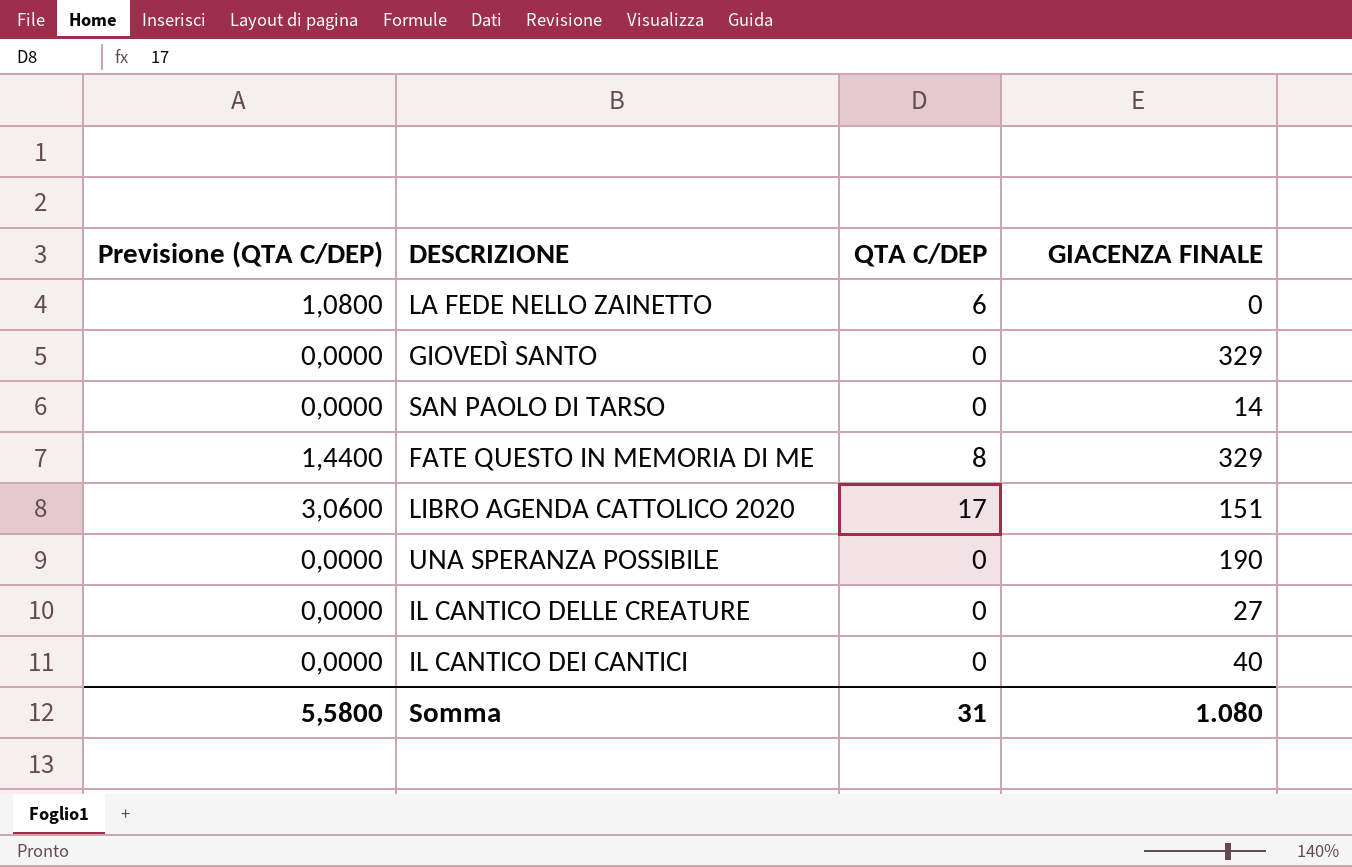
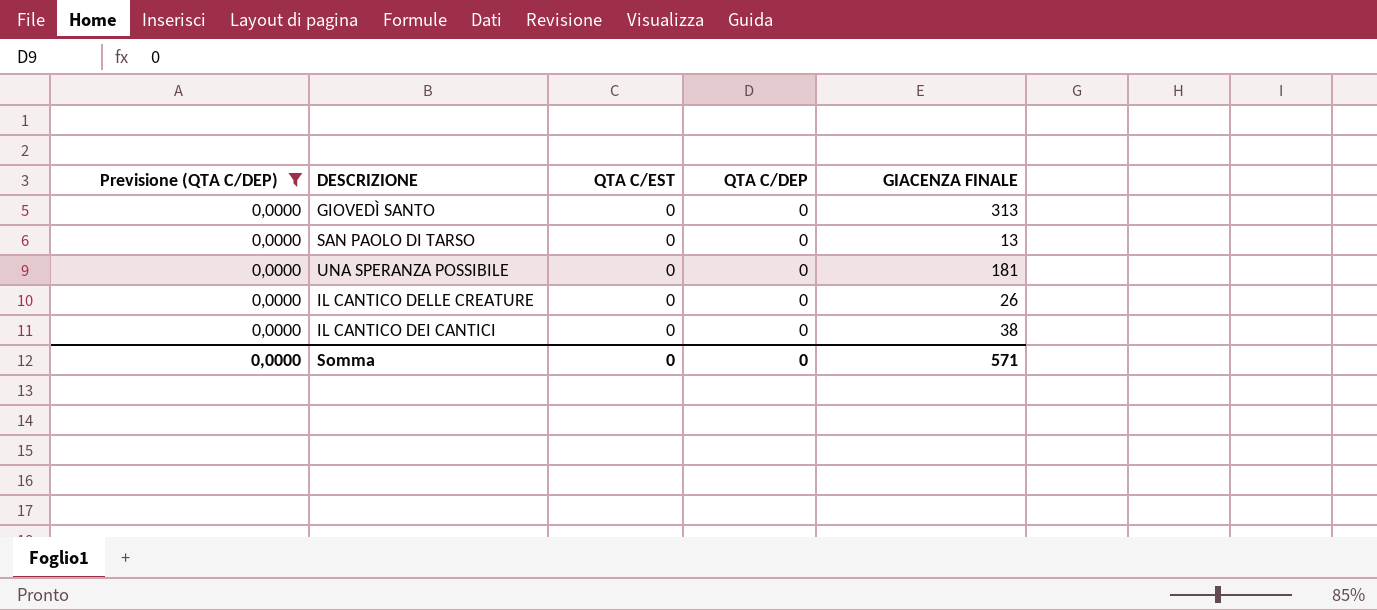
filter: none -> Previsione (QTA C/DEP) = 0,0000
column QTA C/EST | position: none -> 3
GIOVEDÌ SANTO | GIACENZA FINALE: 329 -> 313
SAN PAOLO DI TARSO | GIACENZA FINALE: 14 -> 13
UNA SPERANZA POSSIBILE | GIACENZA FINALE: 190 -> 181
IL CANTICO DELLE CREATURE | GIACENZA FINALE: 27 -> 26
IL CANTICO DEI CANTICI | GIACENZA FINALE: 40 -> 38
Somma | Previsione (QTA C/DEP): 5,5800 -> 0,0000
Somma | QTA C/DEP: 31 -> 0
Somma | GIACENZA FINALE: 1.080 -> 571

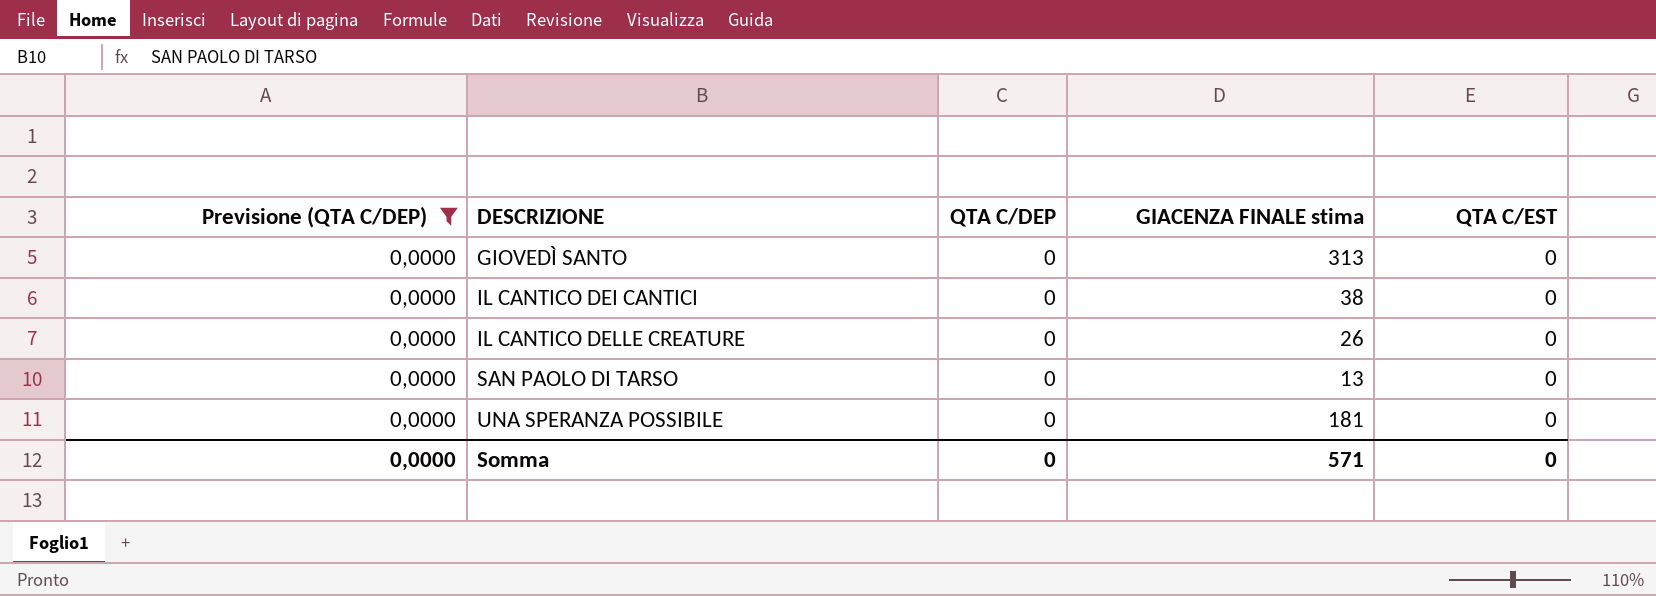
row order: none -> DESCRIZIONE ascending
column name: GIACENZA FINALE -> GIACENZA FINALE stima
column QTA C/EST | position: 3 -> 5

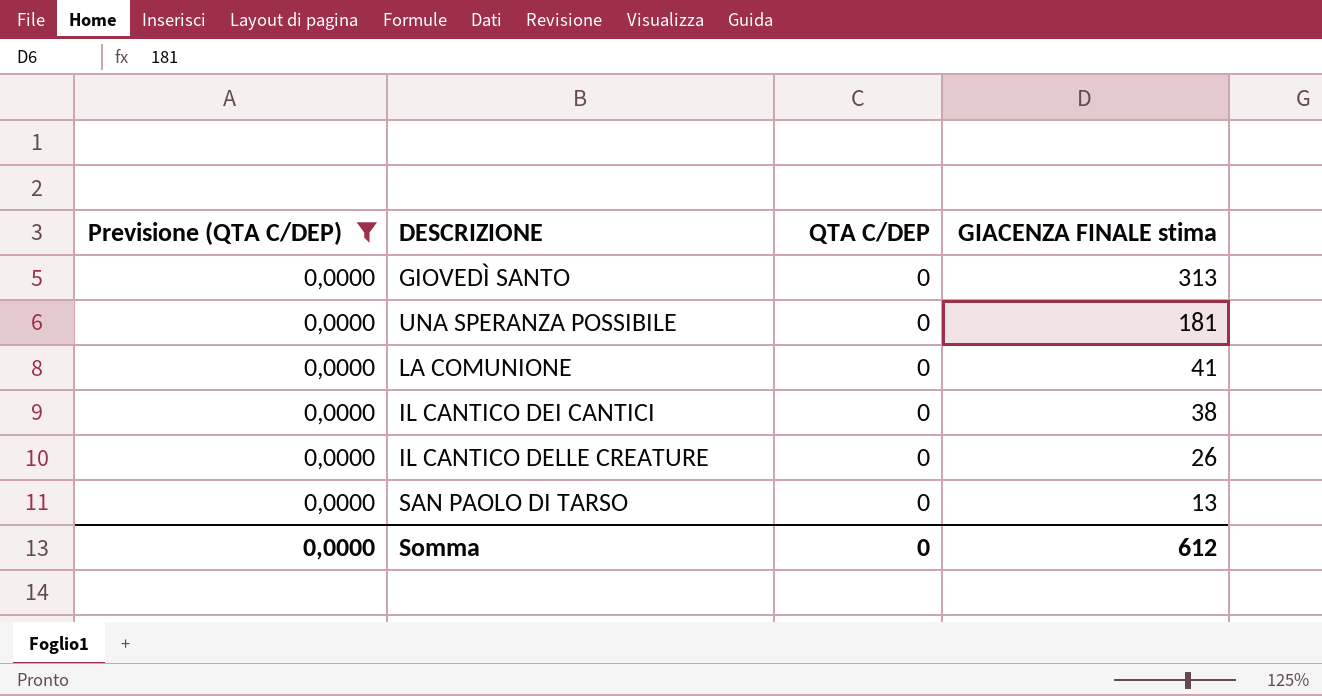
row order: DESCRIZIONE ascending -> GIACENZA FINALE stima descending
column QTA C/EST | position: 5 -> none
row LA COMUNIONE: none -> 0,0000 | 0 | 41
Somma | GIACENZA FINALE stima: 571 -> 612

